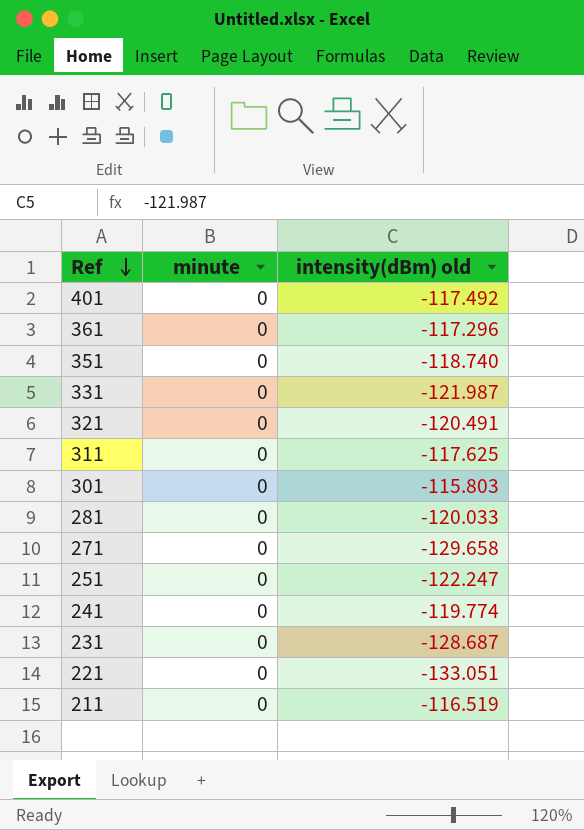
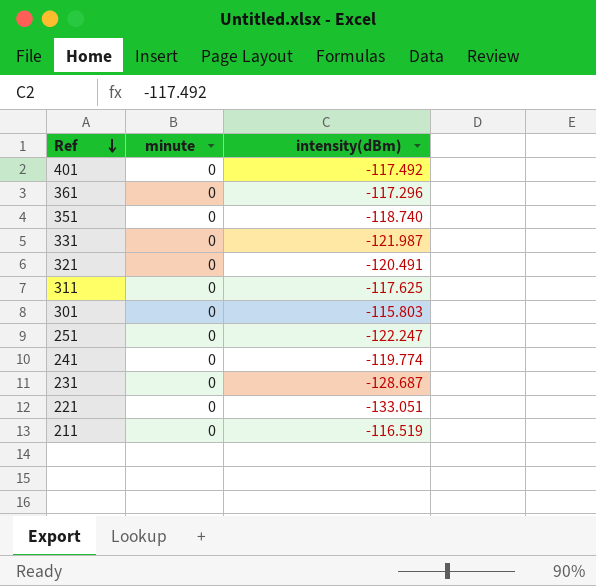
column name: intensity(dBm) old -> intensity(dBm)
row 281: 0 | -120.033 -> none
row 271: 0 | -129.658 -> none

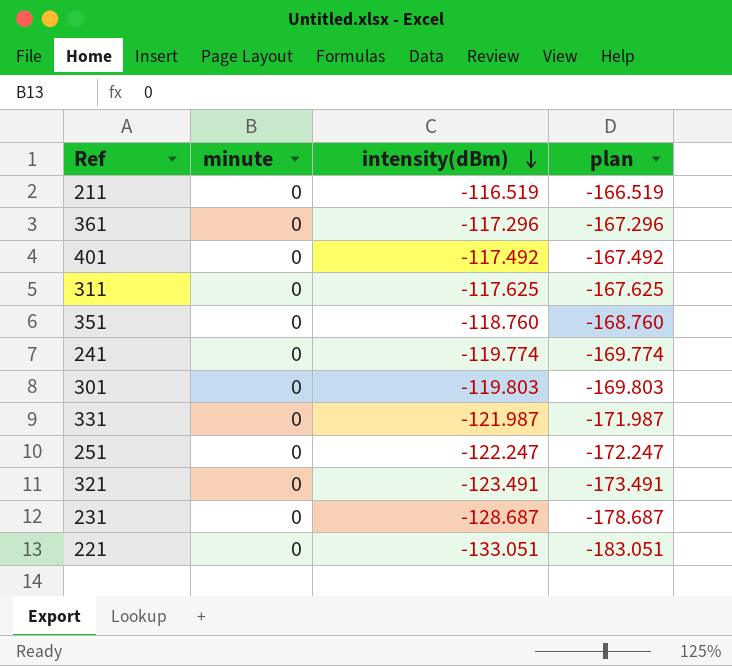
row order: Ref descending -> intensity(dBm) descending
column plan | formula: none -> [intensity(dBm)] - 50
351 | intensity(dBm): -118.740 -> -118.760
301 | intensity(dBm): -115.803 -> -119.803
321 | intensity(dBm): -120.491 -> -123.491

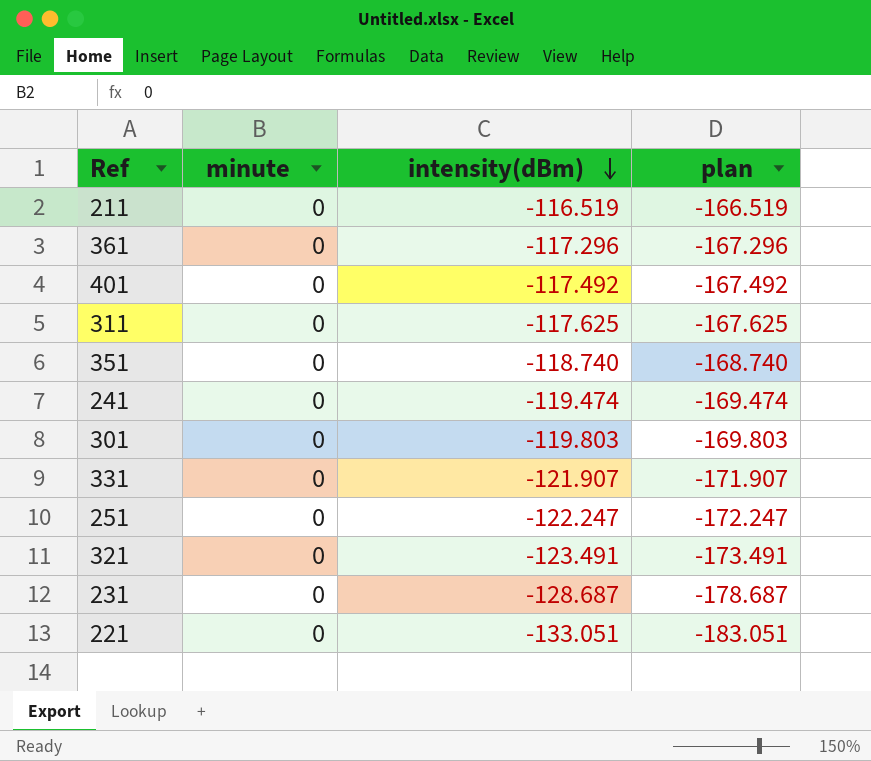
351 | intensity(dBm): -118.760 -> -118.740
351 | plan: -168.760 -> -168.740
241 | intensity(dBm): -119.774 -> -119.474
241 | plan: -169.774 -> -169.474
331 | intensity(dBm): -121.987 -> -121.907
331 | plan: -171.987 -> -171.907

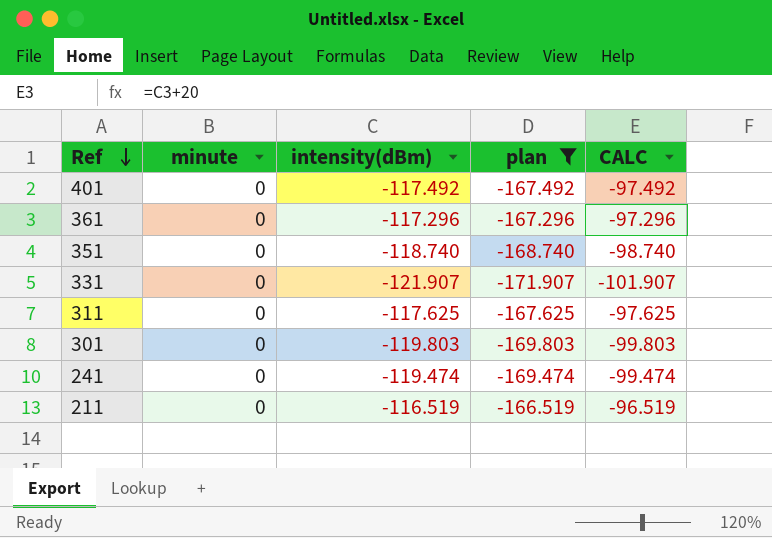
filter: none -> plan >= -171.907
row order: intensity(dBm) descending -> Ref descending
column CALC | formula: none -> [intensity(dBm)] + 20

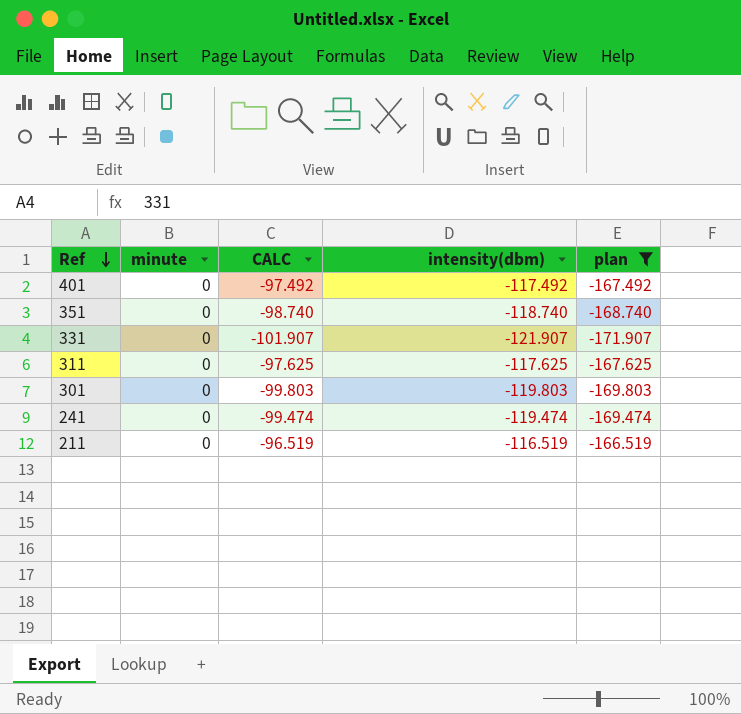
column CALC | position: 5 -> 3
column name: intensity(dBm) -> intensity(dbm)
row 361: 0 | -117.296 | -167.296 | -97.296 -> none

